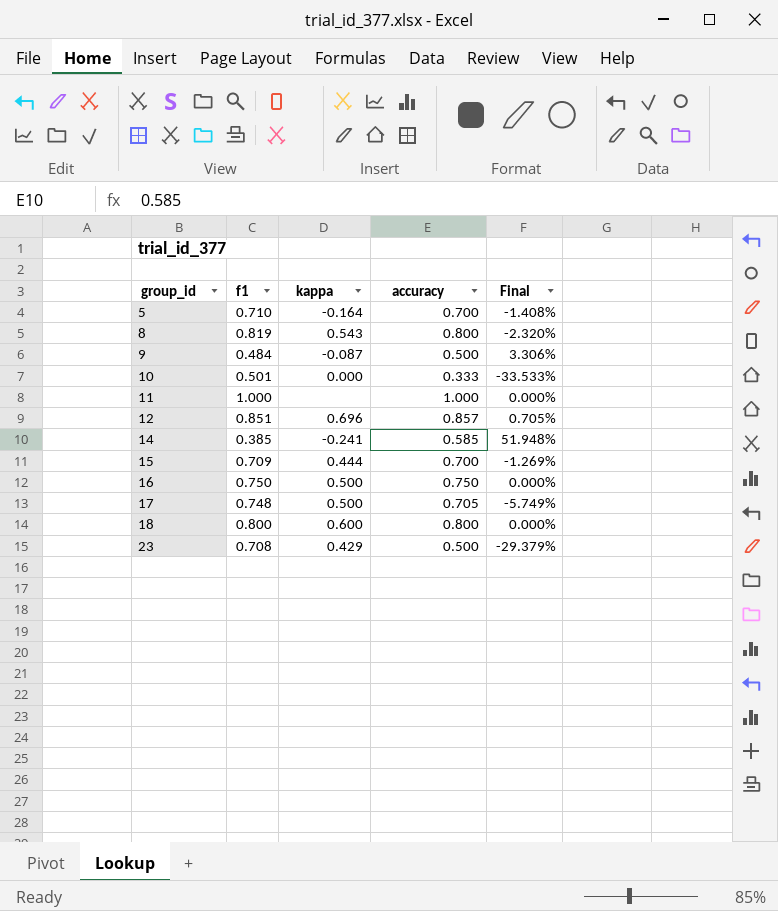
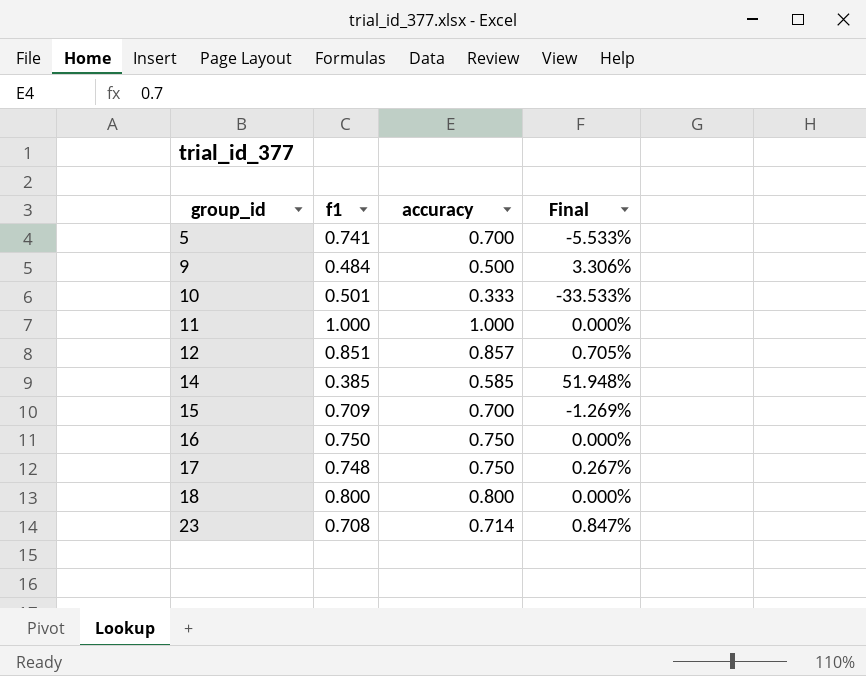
column kappa | position: 3 -> none
row 8: 0.819 | 0.543 | 0.800 | -2.320% -> none
5 | f1: 0.710 -> 0.741
5 | Final: -1.408% -> -5.533%
17 | accuracy: 0.705 -> 0.750
17 | Final: -5.749% -> 0.267%
23 | accuracy: 0.500 -> 0.714
23 | Final: -29.379% -> 0.847%

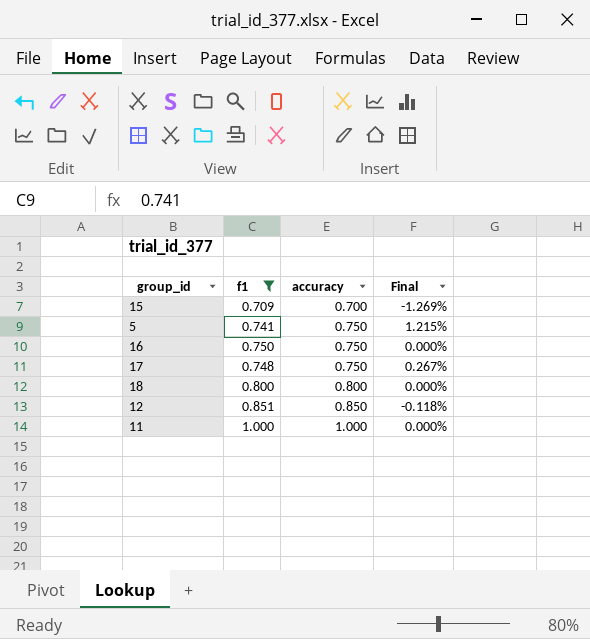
filter: none -> f1 >= 0.709
row order: group_id ascending -> accuracy ascending
5 | accuracy: 0.700 -> 0.750
5 | Final: -5.533% -> 1.215%
12 | accuracy: 0.857 -> 0.850
12 | Final: 0.705% -> -0.118%

